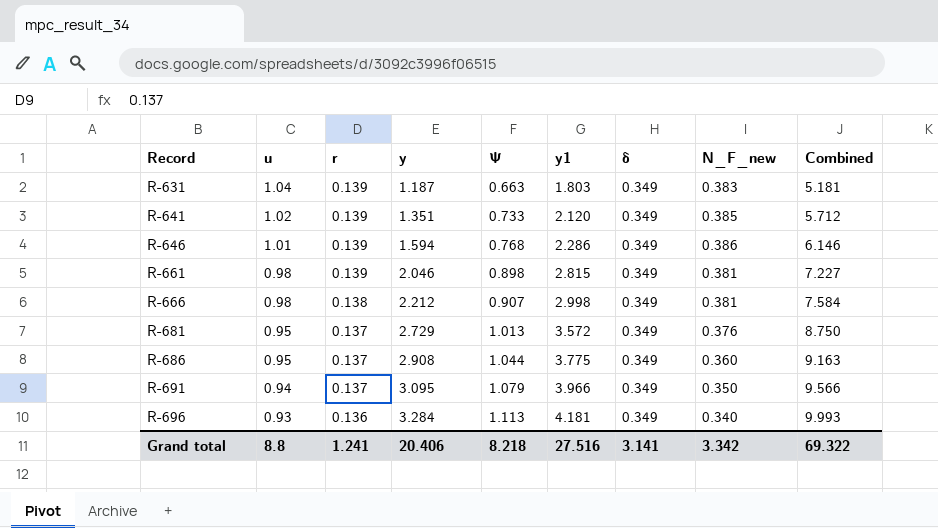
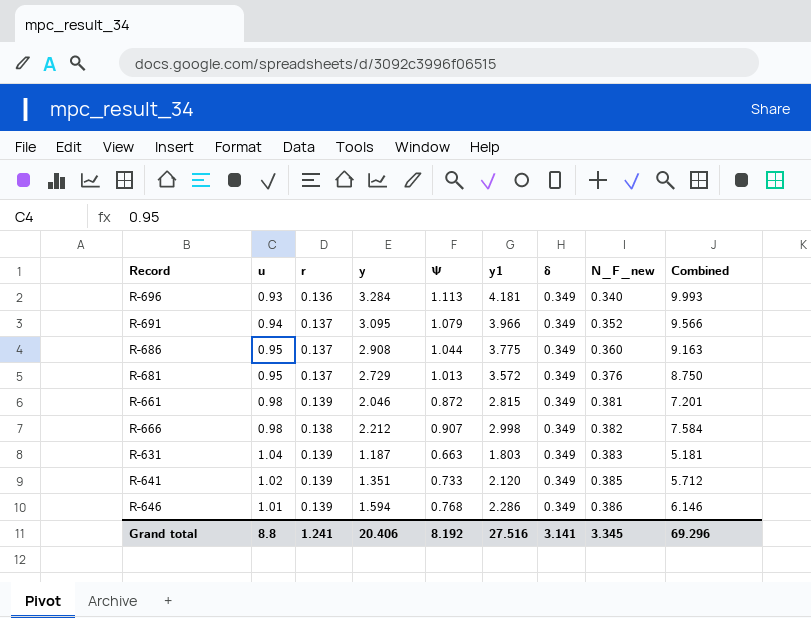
row order: Record ascending -> N_F_new ascending
R-691 | N_F_new: 0.350 -> 0.352
R-661 | Ψ: 0.898 -> 0.872
R-661 | Combined: 7.227 -> 7.201
R-666 | N_F_new: 0.381 -> 0.382
Grand total | Ψ: 8.218 -> 8.192
Grand total | N_F_new: 3.342 -> 3.345
Grand total | Combined: 69.322 -> 69.296

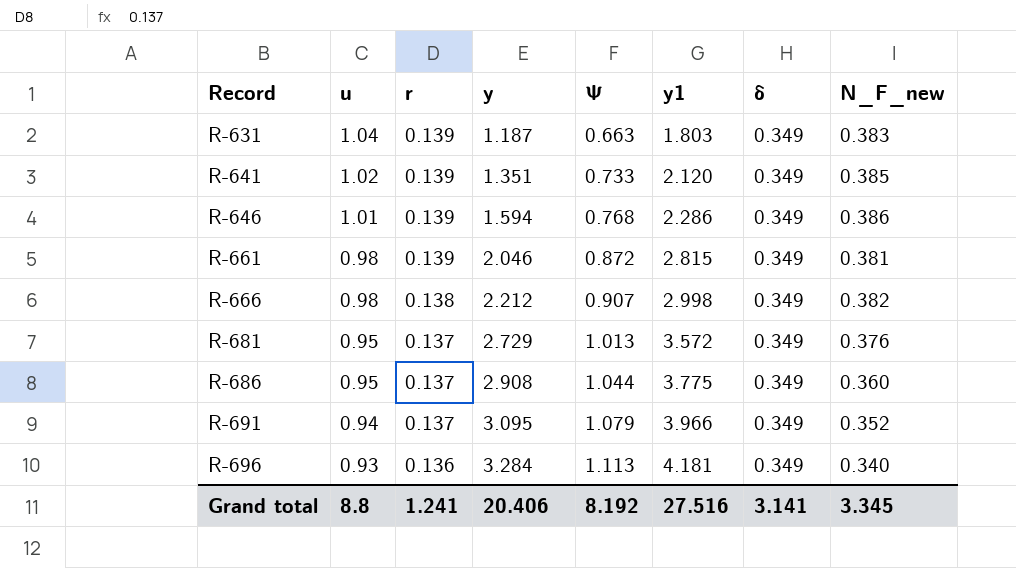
row order: N_F_new ascending -> Record ascending
column Combined | formula: [u] + [r] + [y] + [Ψ] + [y1] + [δ] -> none

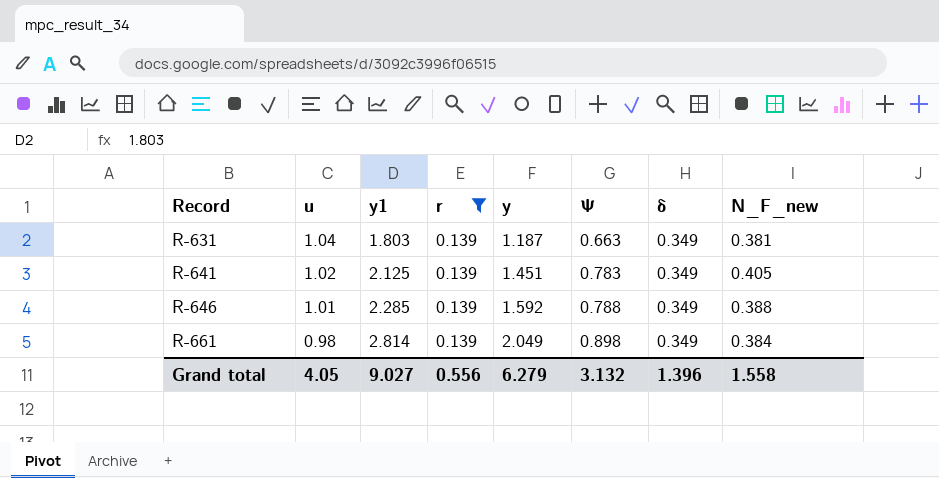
filter: none -> r = 0.139
column y1 | position: 6 -> 3
R-631 | N_F_new: 0.383 -> 0.381
R-641 | y1: 2.120 -> 2.125
R-641 | y: 1.351 -> 1.451
R-641 | Ψ: 0.733 -> 0.783
R-641 | N_F_new: 0.385 -> 0.405
R-646 | y1: 2.286 -> 2.285
R-646 | y: 1.594 -> 1.592
R-646 | Ψ: 0.768 -> 0.788
R-646 | N_F_new: 0.386 -> 0.388
R-661 | y1: 2.815 -> 2.814
R-661 | y: 2.046 -> 2.049
R-661 | Ψ: 0.872 -> 0.898
R-661 | N_F_new: 0.381 -> 0.384
Grand total | u: 8.8 -> 4.05
Grand total | y1: 27.516 -> 9.027
Grand total | r: 1.241 -> 0.556
Grand total | y: 20.406 -> 6.279
Grand total | Ψ: 8.192 -> 3.132
Grand total | δ: 3.141 -> 1.396
Grand total | N_F_new: 3.345 -> 1.558

